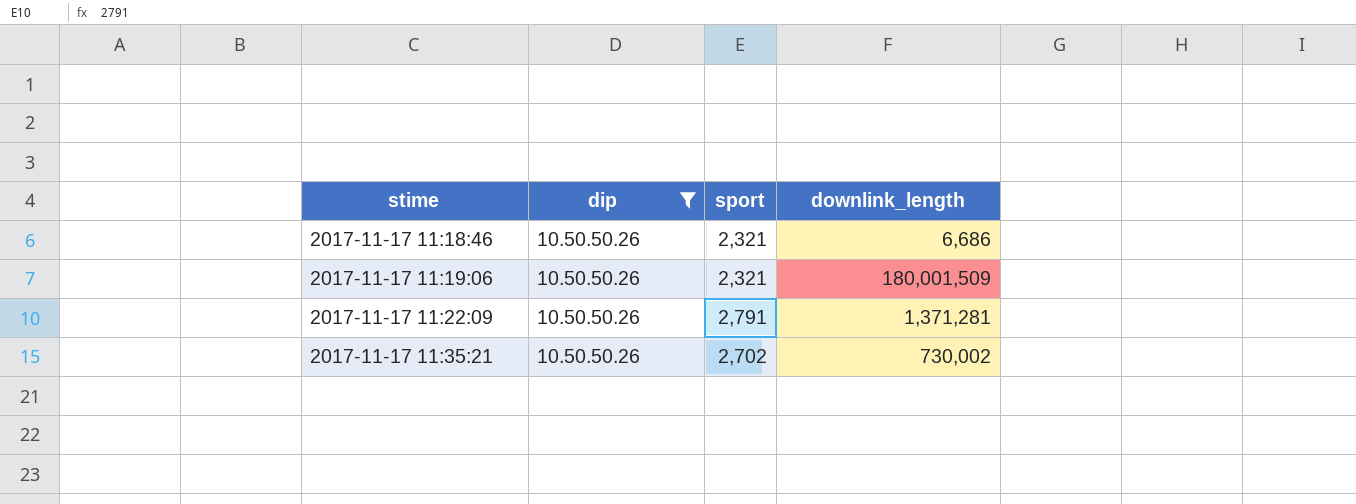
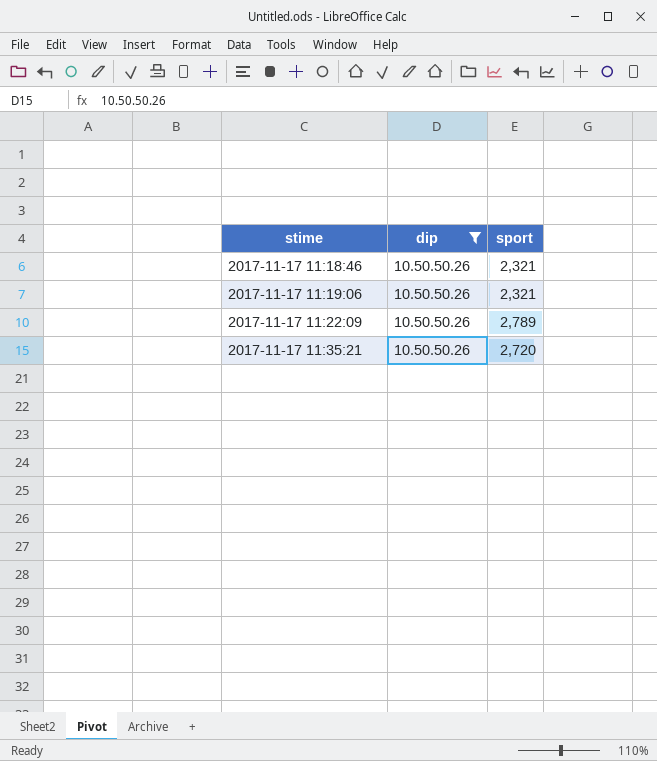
column downlink_length | position: 4 -> none
2017-11-17 11:22:09 | sport: 2,791 -> 2,789
2017-11-17 11:35:21 | sport: 2,702 -> 2,720

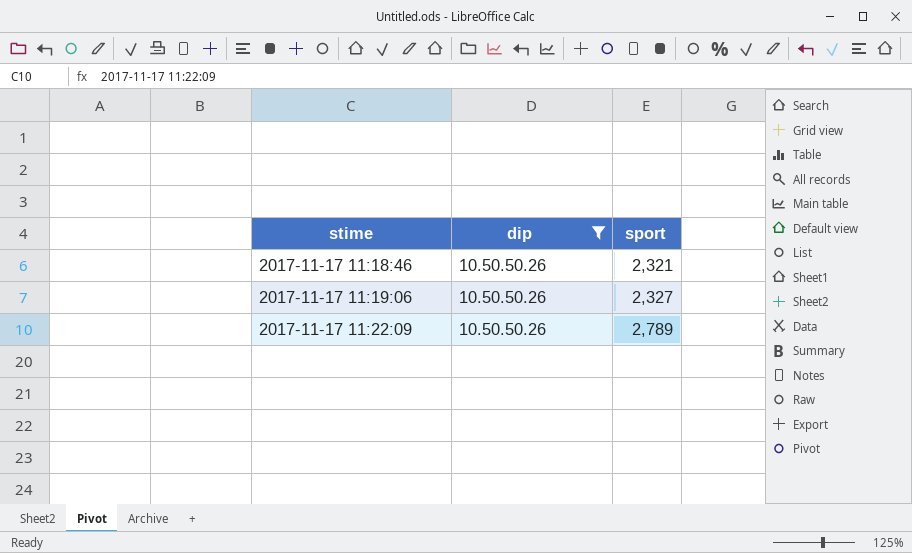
row 2017-11-17 11:35:21: 10.50.50.26 | 2,720 -> none
2017-11-17 11:19:06 | sport: 2,321 -> 2,327

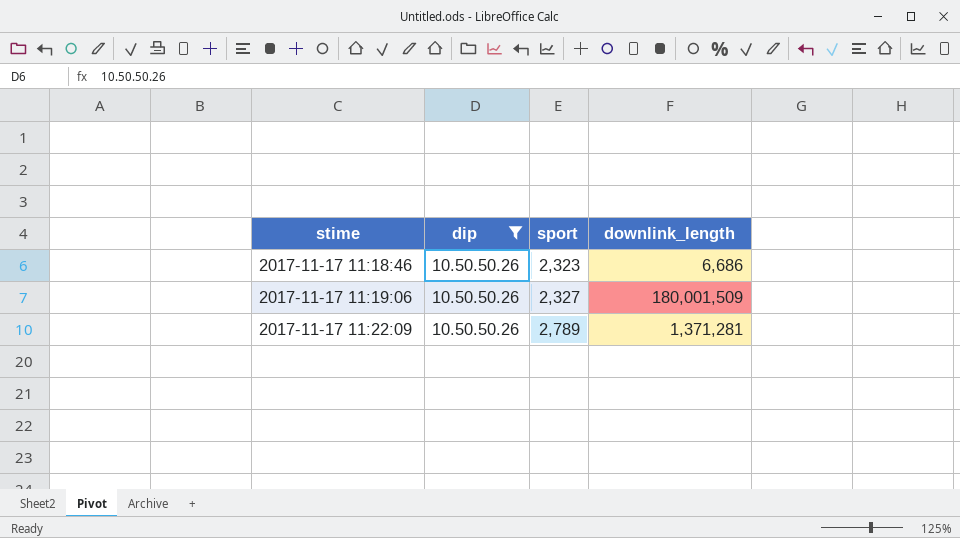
column downlink_length | position: none -> 4
2017-11-17 11:18:46 | sport: 2,321 -> 2,323

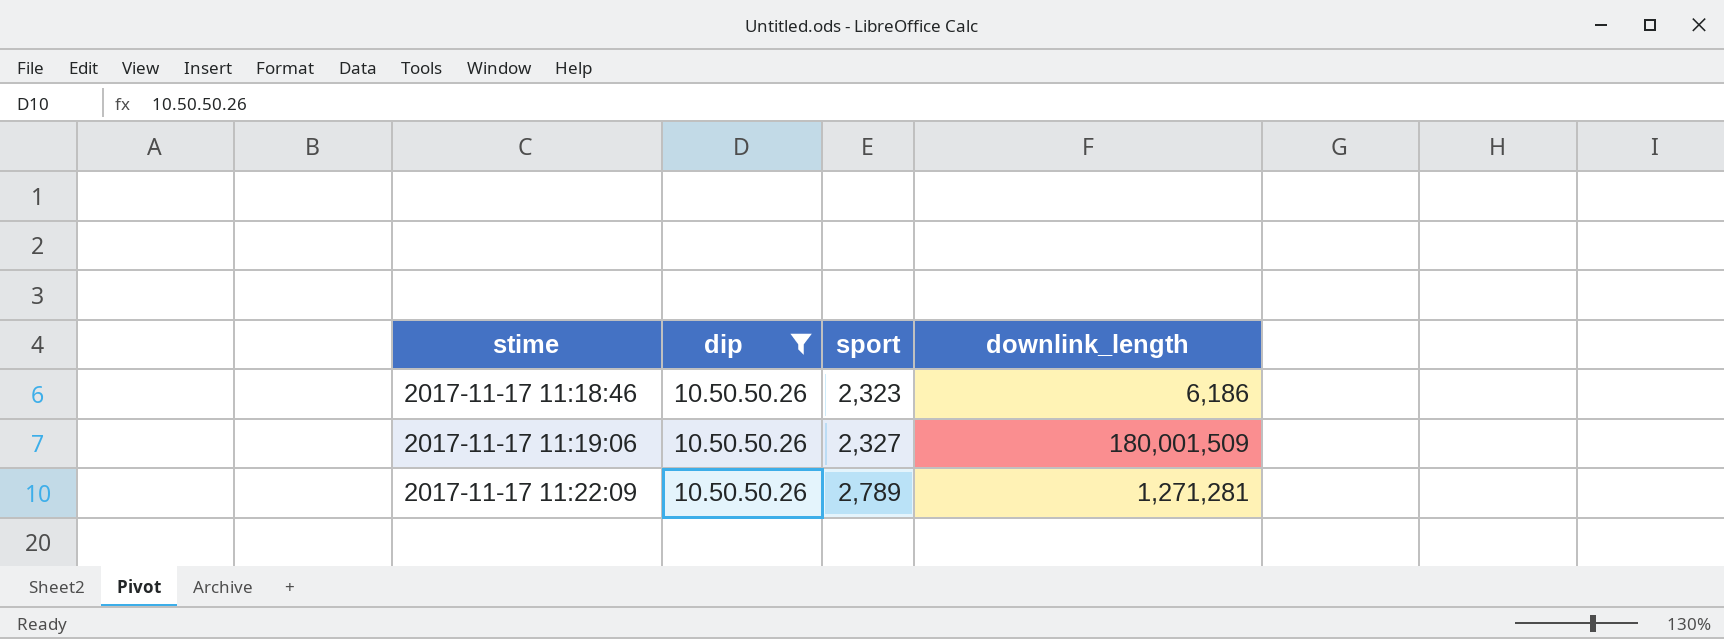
2017-11-17 11:18:46 | downlink_length: 6,686 -> 6,186
2017-11-17 11:22:09 | downlink_length: 1,371,281 -> 1,271,281

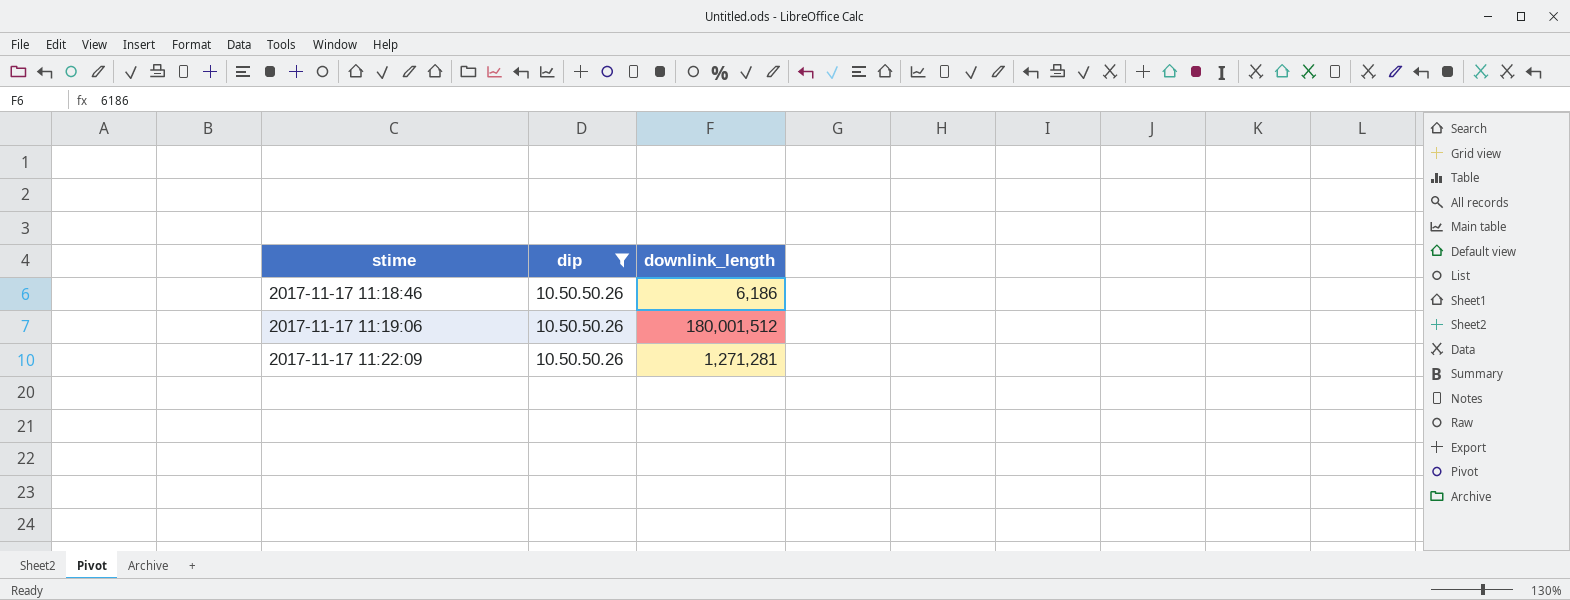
column sport | position: 3 -> none
2017-11-17 11:19:06 | downlink_length: 180,001,509 -> 180,001,512

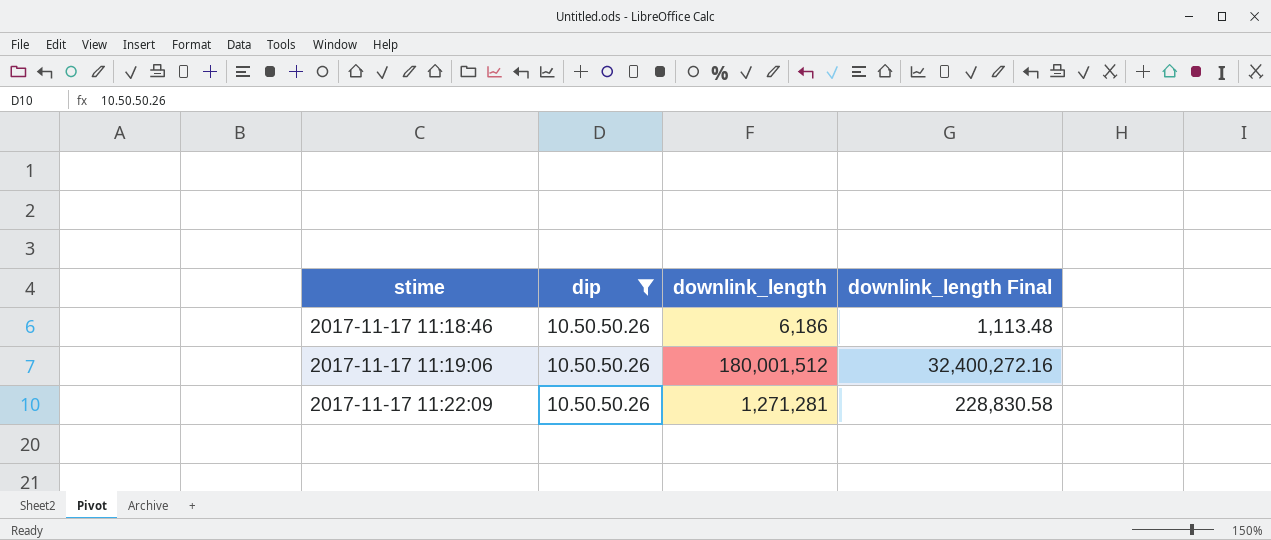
column downlink_length Final | formula: none -> [downlink_length] * 0.18

